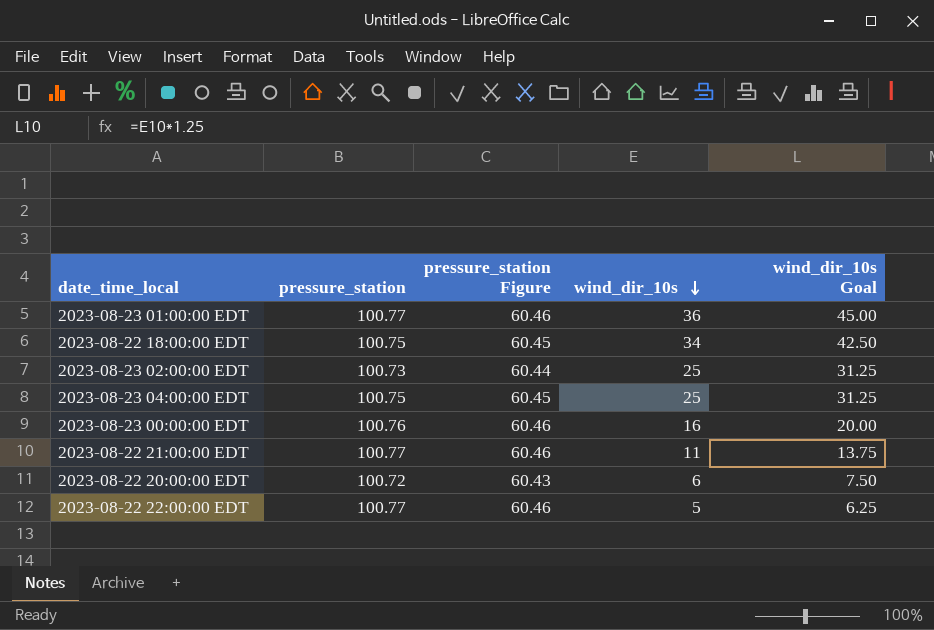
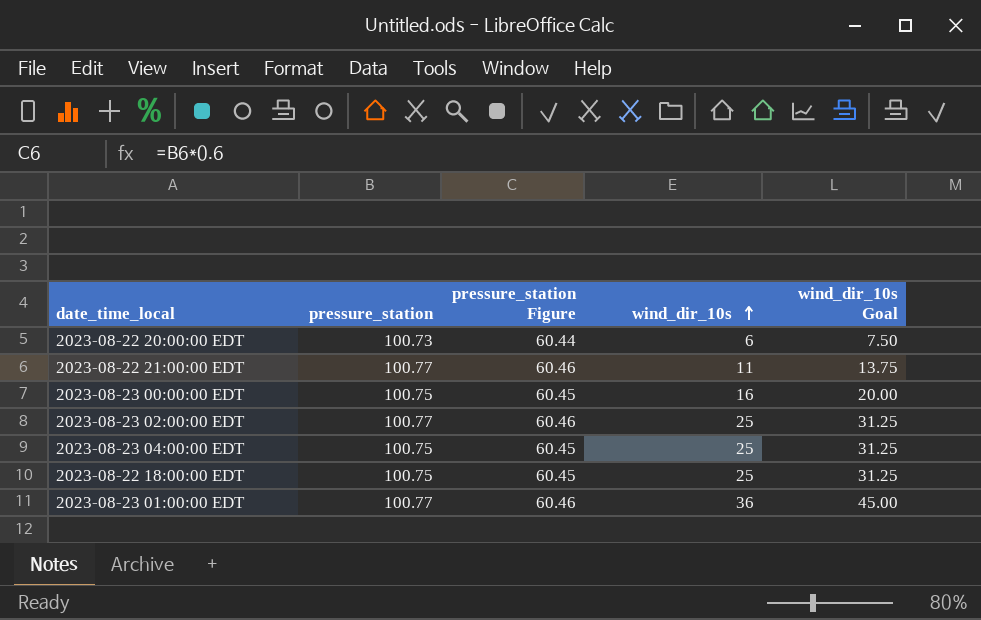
row order: wind_dir_10s descending -> wind_dir_10s ascending
row 2023-08-22 22:00:00 EDT: 100.77 | 60.46 | 5 | 6.25 -> none
2023-08-22 20:00:00 EDT | pressure_station: 100.72 -> 100.73
2023-08-22 20:00:00 EDT | pressure_station Figure: 60.43 -> 60.44
2023-08-23 00:00:00 EDT | pressure_station: 100.76 -> 100.75
2023-08-23 00:00:00 EDT | pressure_station Figure: 60.46 -> 60.45
2023-08-23 02:00:00 EDT | pressure_station: 100.73 -> 100.77
2023-08-23 02:00:00 EDT | pressure_station Figure: 60.44 -> 60.46
2023-08-22 18:00:00 EDT | wind_dir_10s: 34 -> 25
2023-08-22 18:00:00 EDT | wind_dir_10s Goal: 42.50 -> 31.25

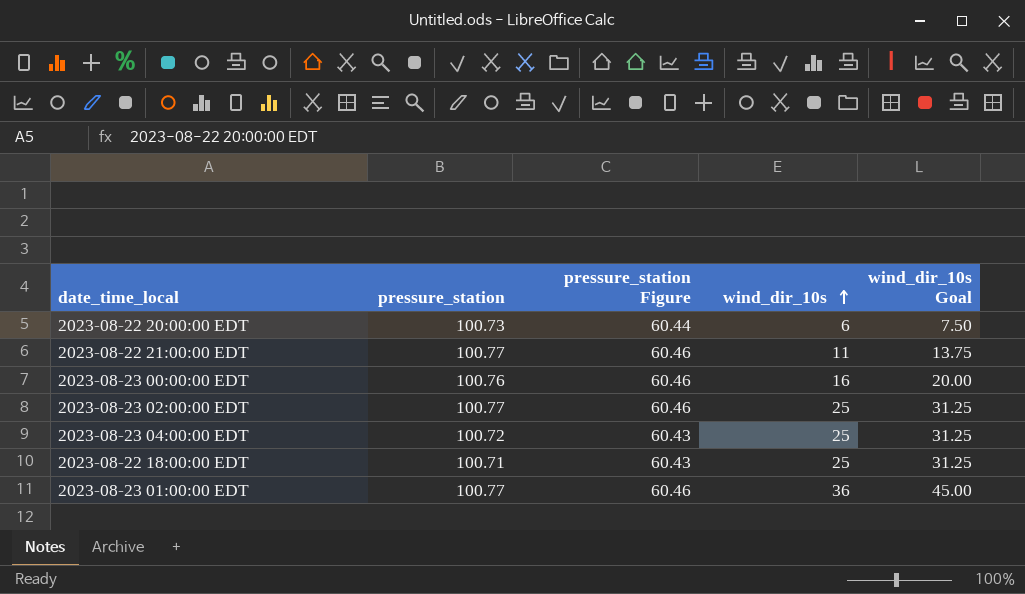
2023-08-23 00:00:00 EDT | pressure_station: 100.75 -> 100.76
2023-08-23 00:00:00 EDT | pressure_station Figure: 60.45 -> 60.46
2023-08-23 04:00:00 EDT | pressure_station: 100.75 -> 100.72
2023-08-23 04:00:00 EDT | pressure_station Figure: 60.45 -> 60.43
2023-08-22 18:00:00 EDT | pressure_station: 100.75 -> 100.71
2023-08-22 18:00:00 EDT | pressure_station Figure: 60.45 -> 60.43

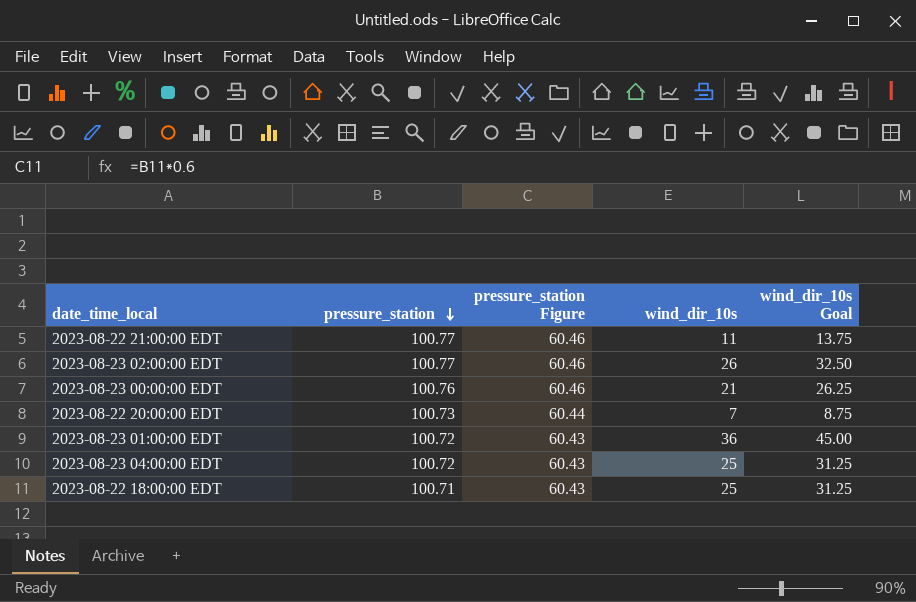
row order: wind_dir_10s ascending -> pressure_station descending
2023-08-23 02:00:00 EDT | wind_dir_10s: 25 -> 26
2023-08-23 02:00:00 EDT | wind_dir_10s Goal: 31.25 -> 32.50
2023-08-23 00:00:00 EDT | wind_dir_10s: 16 -> 21
2023-08-23 00:00:00 EDT | wind_dir_10s Goal: 20.00 -> 26.25
2023-08-22 20:00:00 EDT | wind_dir_10s: 6 -> 7
2023-08-22 20:00:00 EDT | wind_dir_10s Goal: 7.50 -> 8.75
2023-08-23 01:00:00 EDT | pressure_station: 100.77 -> 100.72
2023-08-23 01:00:00 EDT | pressure_station Figure: 60.46 -> 60.43

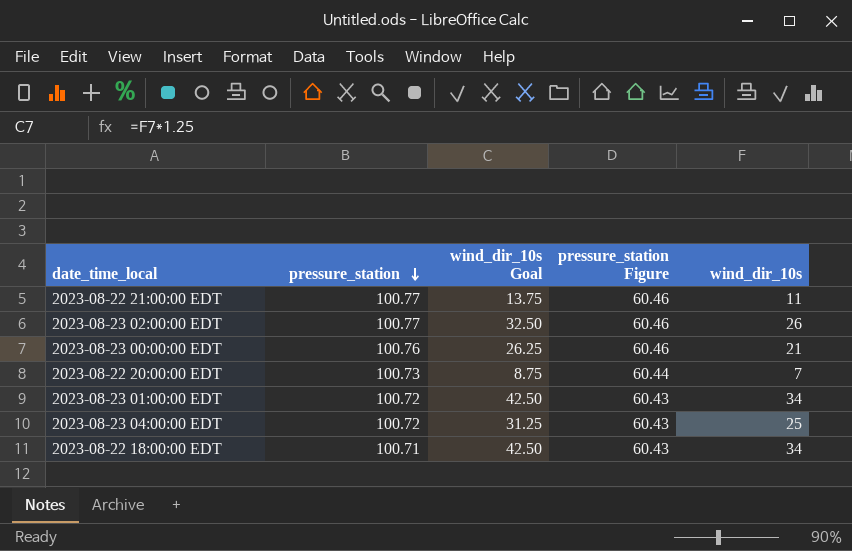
column wind_dir_10s Goal | position: 5 -> 3
2023-08-23 01:00:00 EDT | wind_dir_10s Goal: 45.00 -> 42.50
2023-08-23 01:00:00 EDT | wind_dir_10s: 36 -> 34
2023-08-22 18:00:00 EDT | wind_dir_10s Goal: 31.25 -> 42.50
2023-08-22 18:00:00 EDT | wind_dir_10s: 25 -> 34

